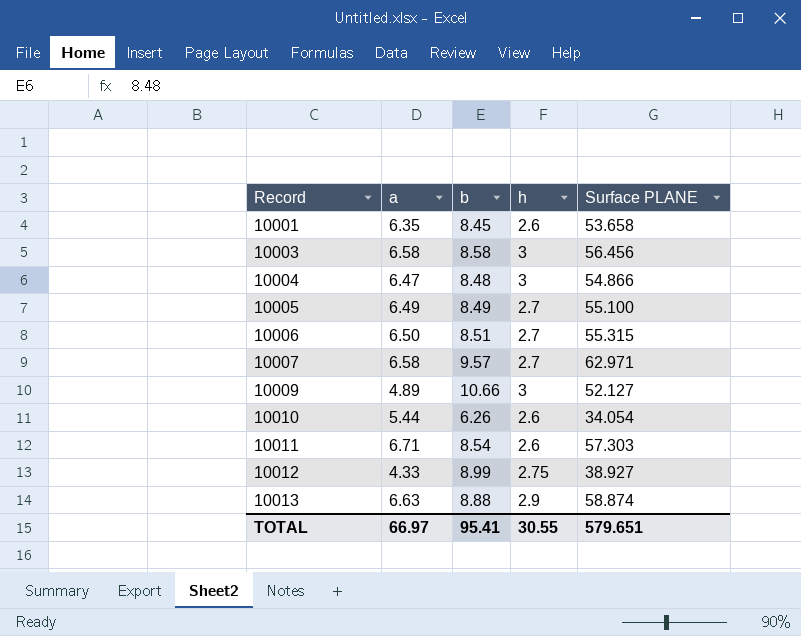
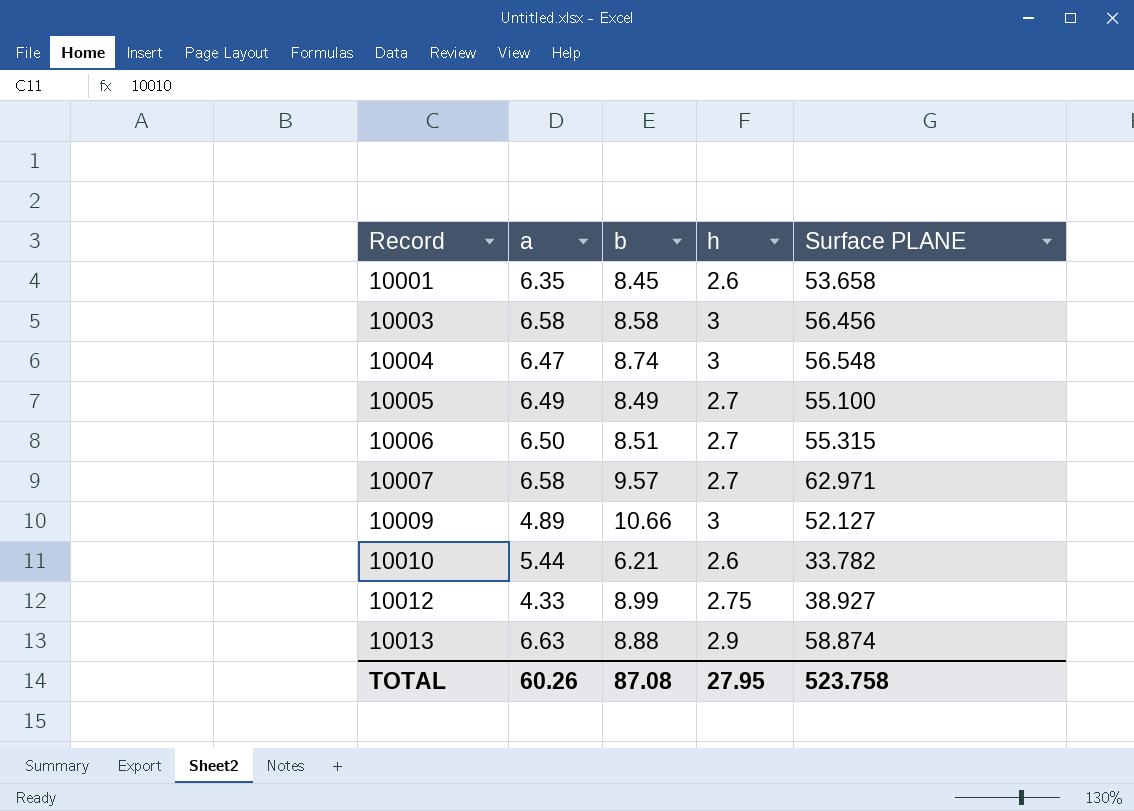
row 10011: 6.71 | 8.54 | 2.6 | 57.303 -> none
10004 | b: 8.48 -> 8.74
10004 | Surface PLANE: 54.866 -> 56.548
10010 | b: 6.26 -> 6.21
10010 | Surface PLANE: 34.054 -> 33.782
TOTAL | a: 66.97 -> 60.26
TOTAL | b: 95.41 -> 87.08
TOTAL | h: 30.55 -> 27.95
TOTAL | Surface PLANE: 579.651 -> 523.758

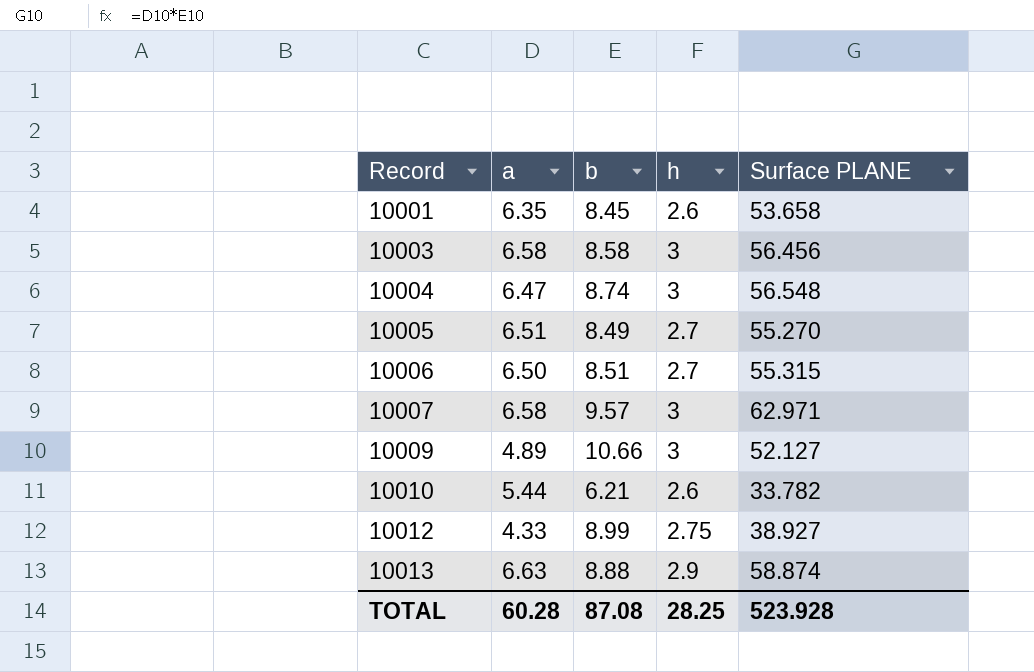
10005 | a: 6.49 -> 6.51
10005 | Surface PLANE: 55.100 -> 55.270
10007 | h: 2.7 -> 3
TOTAL | a: 60.26 -> 60.28
TOTAL | h: 27.95 -> 28.25
TOTAL | Surface PLANE: 523.758 -> 523.928

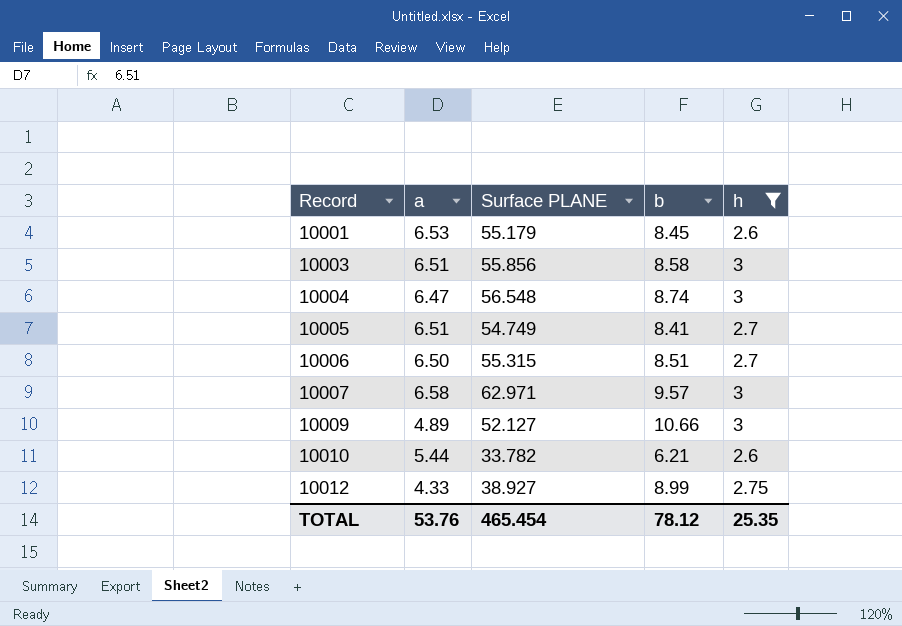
filter: none -> h != 2.9
column Surface PLANE | position: 5 -> 3
10001 | a: 6.35 -> 6.53
10001 | Surface PLANE: 53.658 -> 55.179
10003 | a: 6.58 -> 6.51
10003 | Surface PLANE: 56.456 -> 55.856
10005 | Surface PLANE: 55.270 -> 54.749
10005 | b: 8.49 -> 8.41
TOTAL | a: 60.28 -> 53.76
TOTAL | Surface PLANE: 523.928 -> 465.454
TOTAL | b: 87.08 -> 78.12
TOTAL | h: 28.25 -> 25.35

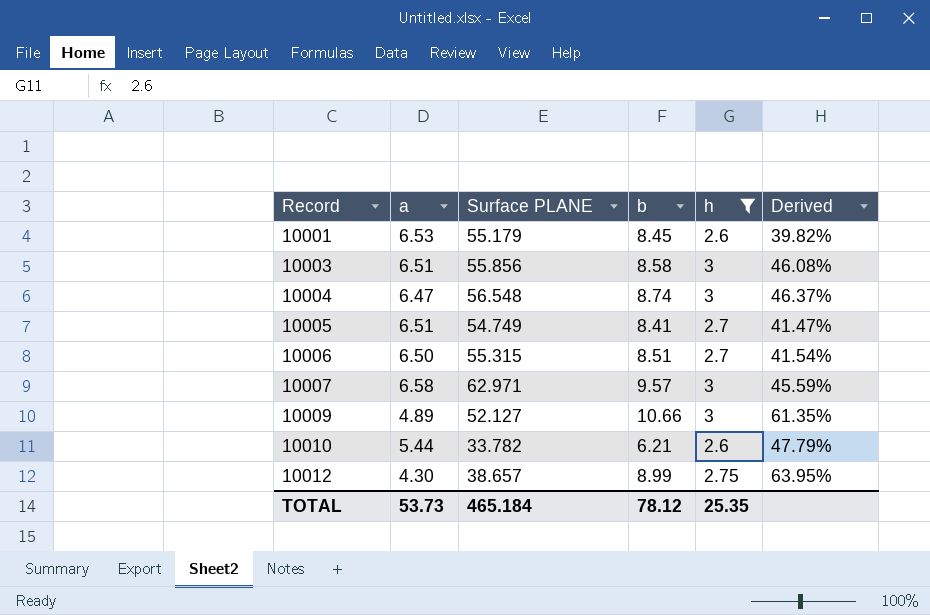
column Derived | formula: none -> [h] / [a]
10012 | a: 4.33 -> 4.30
10012 | Surface PLANE: 38.927 -> 38.657
TOTAL | a: 53.76 -> 53.73
TOTAL | Surface PLANE: 465.454 -> 465.184

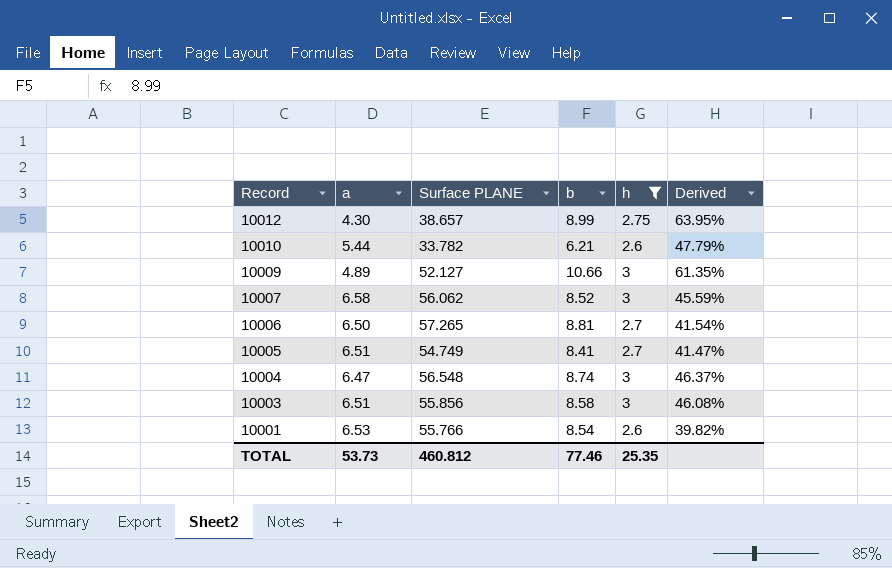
row order: Record ascending -> Record descending
10007 | Surface PLANE: 62.971 -> 56.062
10007 | b: 9.57 -> 8.52
10006 | Surface PLANE: 55.315 -> 57.265
10006 | b: 8.51 -> 8.81
10001 | Surface PLANE: 55.179 -> 55.766
10001 | b: 8.45 -> 8.54
TOTAL | Surface PLANE: 465.184 -> 460.812
TOTAL | b: 78.12 -> 77.46

